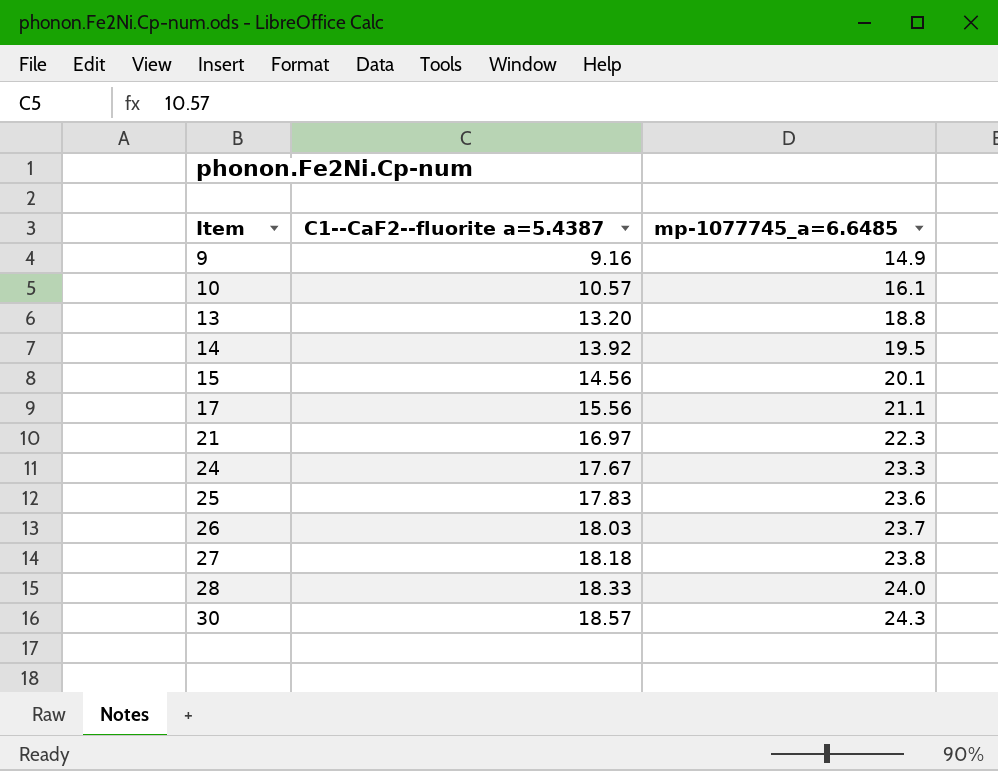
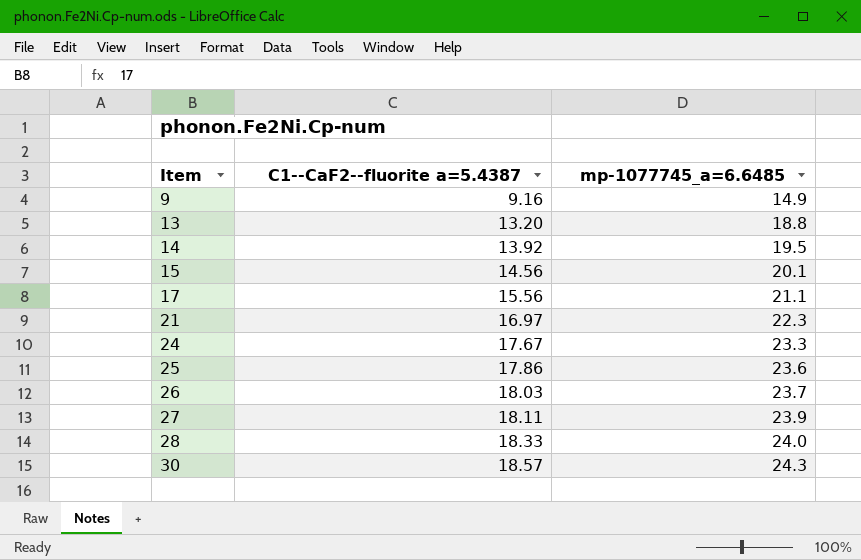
row 10: 10.57 | 16.1 -> none
25 | C1--CaF2--fluorite a=5.4387: 17.83 -> 17.86
27 | C1--CaF2--fluorite a=5.4387: 18.18 -> 18.11
27 | mp-1077745_a=6.6485: 23.8 -> 23.9

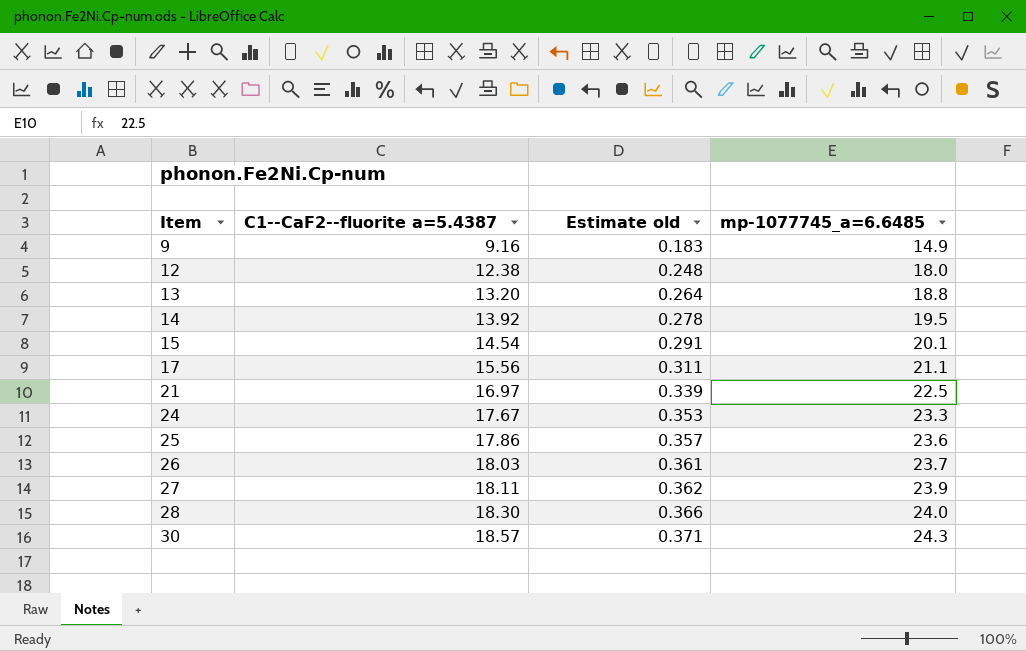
column Estimate old | formula: none -> [C1--CaF2--fluorite a=5.4387] * 0.02
row 12: none -> 12.38 | 0.248 | 18.0
15 | C1--CaF2--fluorite a=5.4387: 14.56 -> 14.54
21 | mp-1077745_a=6.6485: 22.3 -> 22.5
28 | C1--CaF2--fluorite a=5.4387: 18.33 -> 18.30

